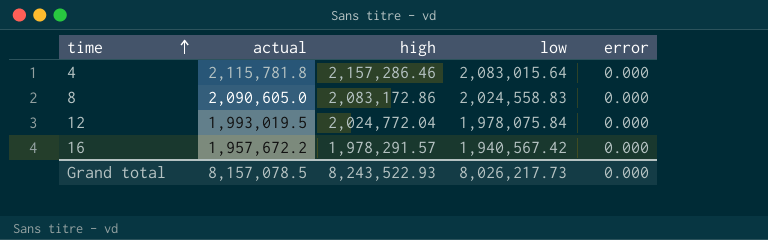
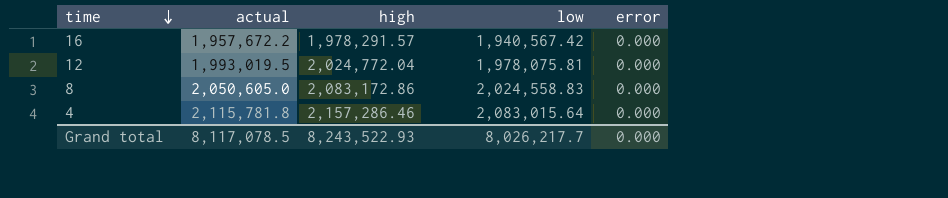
row order: time ascending -> time descending
12 | low: 1,978,075.84 -> 1,978,075.81
8 | actual: 2,090,605.0 -> 2,050,605.0
Grand total | actual: 8,157,078.5 -> 8,117,078.5
Grand total | low: 8,026,217.73 -> 8,026,217.7

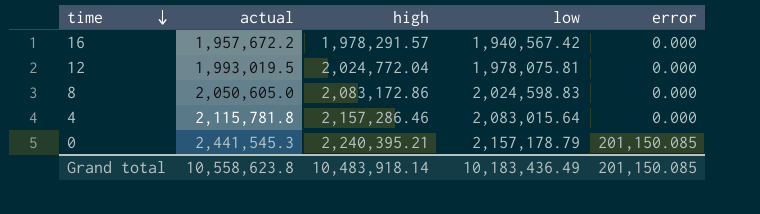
8 | low: 2,024,558.83 -> 2,024,598.83
row 0: none -> 2,441,545.3 | 2,240,395.21 | 2,157,178.79 | 201,150.085
Grand total | actual: 8,117,078.5 -> 10,558,623.8
Grand total | high: 8,243,522.93 -> 10,483,918.14
Grand total | low: 8,026,217.7 -> 10,183,436.49
Grand total | error: 0.000 -> 201,150.085

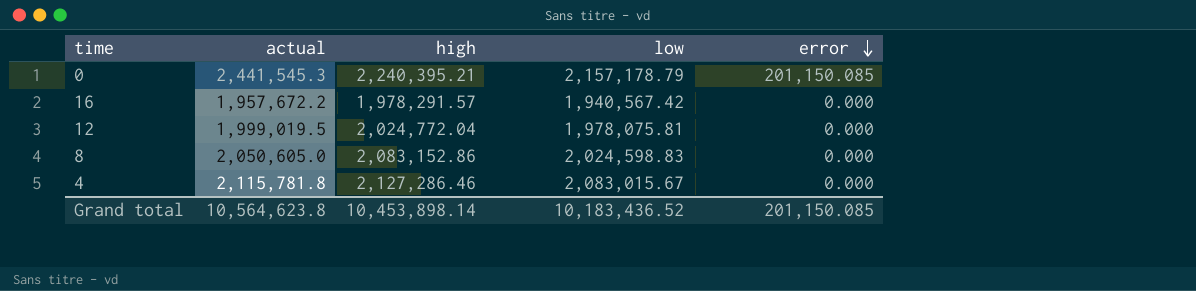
row order: time descending -> error descending
12 | actual: 1,993,019.5 -> 1,999,019.5
8 | high: 2,083,172.86 -> 2,083,152.86
4 | high: 2,157,286.46 -> 2,127,286.46
4 | low: 2,083,015.64 -> 2,083,015.67
Grand total | actual: 10,558,623.8 -> 10,564,623.8
Grand total | high: 10,483,918.14 -> 10,453,898.14
Grand total | low: 10,183,436.49 -> 10,183,436.52

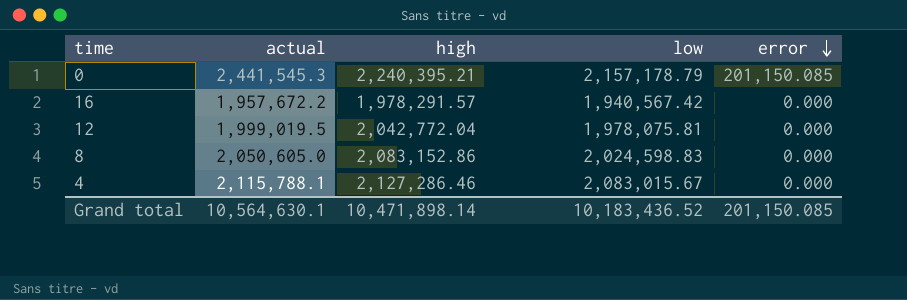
12 | high: 2,024,772.04 -> 2,042,772.04
4 | actual: 2,115,781.8 -> 2,115,788.1
Grand total | actual: 10,564,623.8 -> 10,564,630.1
Grand total | high: 10,453,898.14 -> 10,471,898.14

